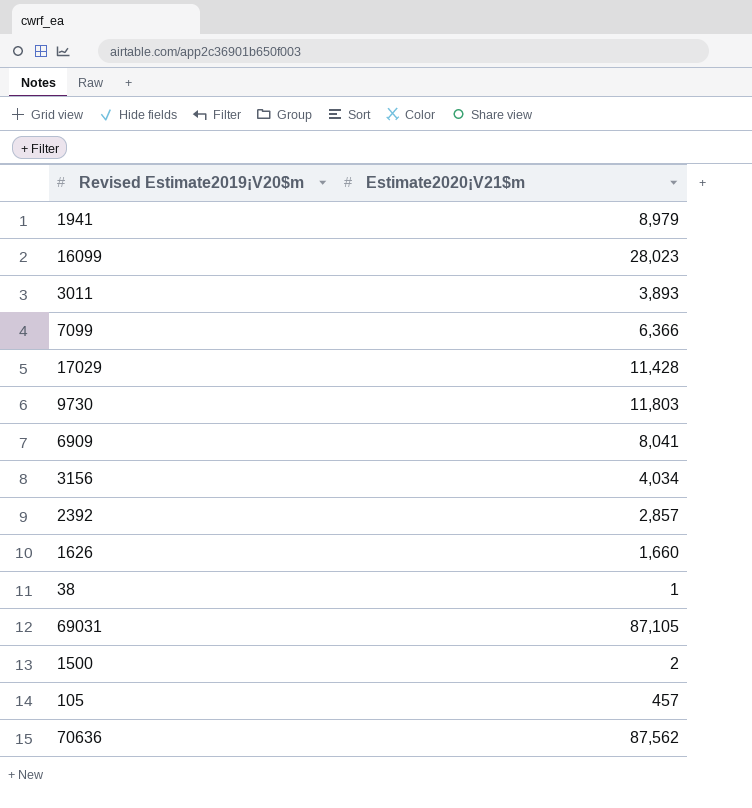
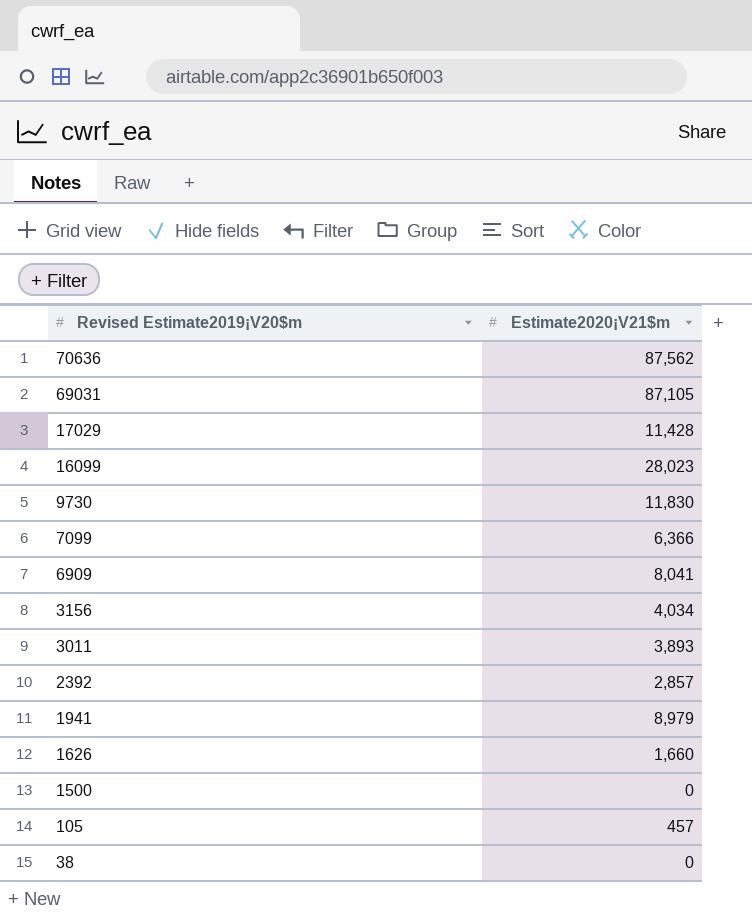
row order: none -> Revised Estimate2019¡V20$m descending
9730 | Estimate2020¡V21$m: 11,803 -> 11,830
1500 | Estimate2020¡V21$m: 2 -> 0
38 | Estimate2020¡V21$m: 1 -> 0

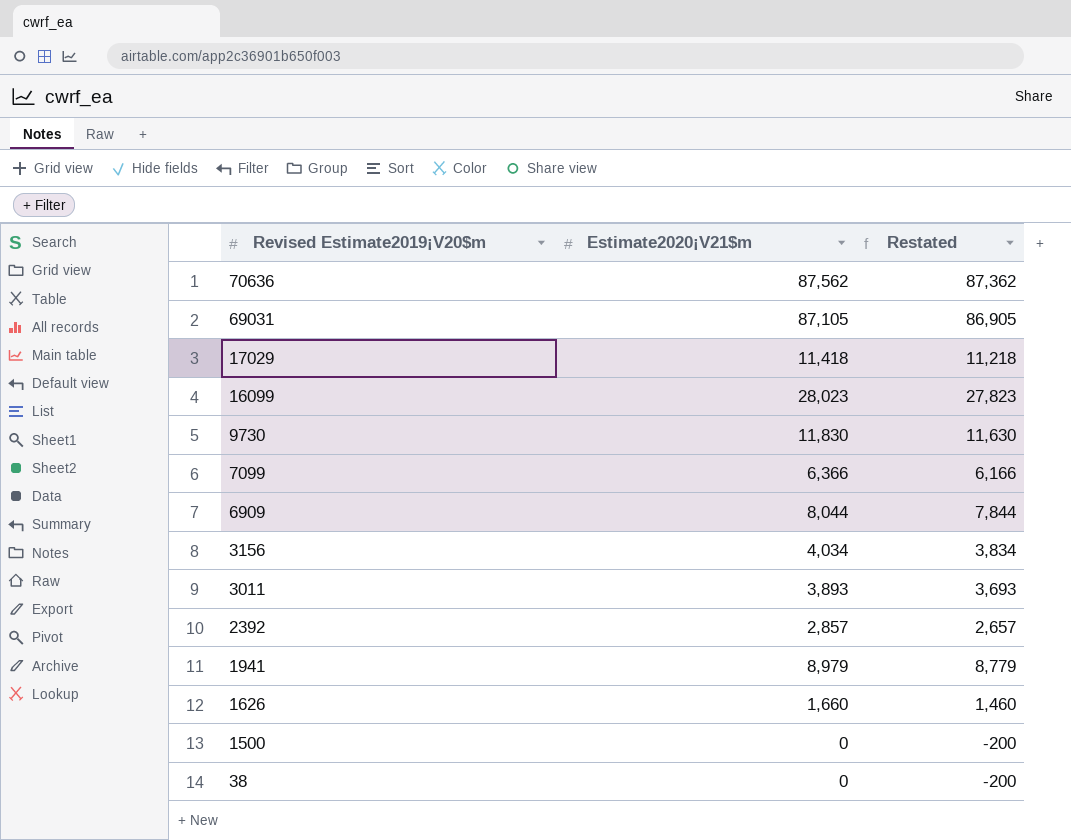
column Restated | formula: none -> [Estimate2020¡V21$m] - 200
row 105: 457 -> none
17029 | Estimate2020¡V21$m: 11,428 -> 11,418
6909 | Estimate2020¡V21$m: 8,041 -> 8,044

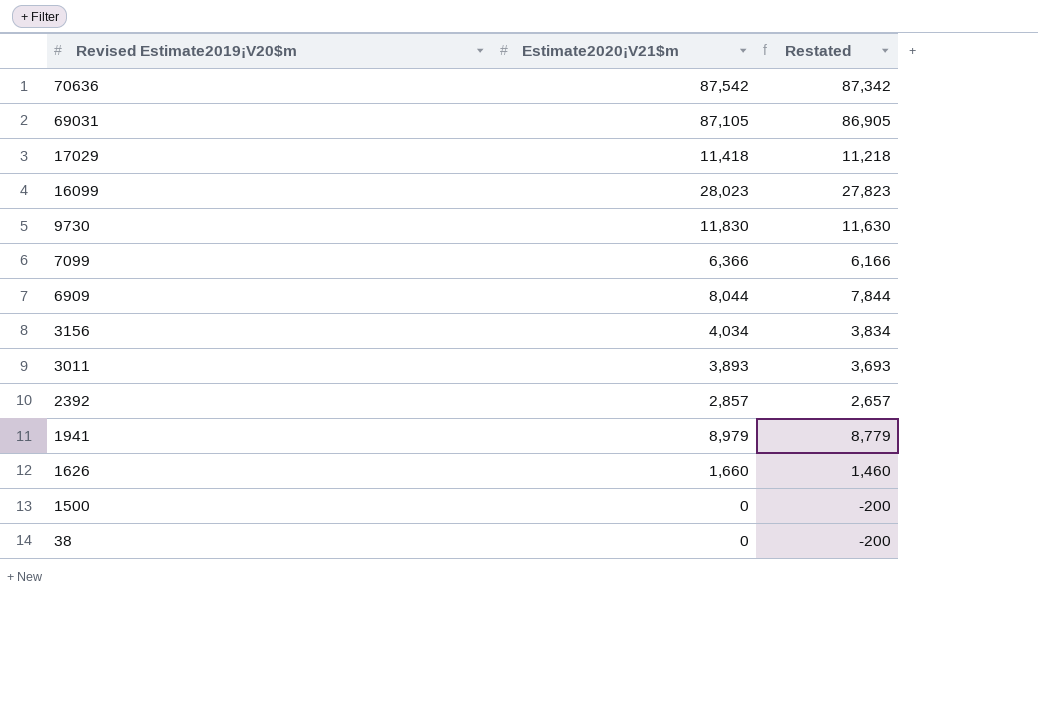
70636 | Estimate2020¡V21$m: 87,562 -> 87,542
70636 | Restated: 87,362 -> 87,342

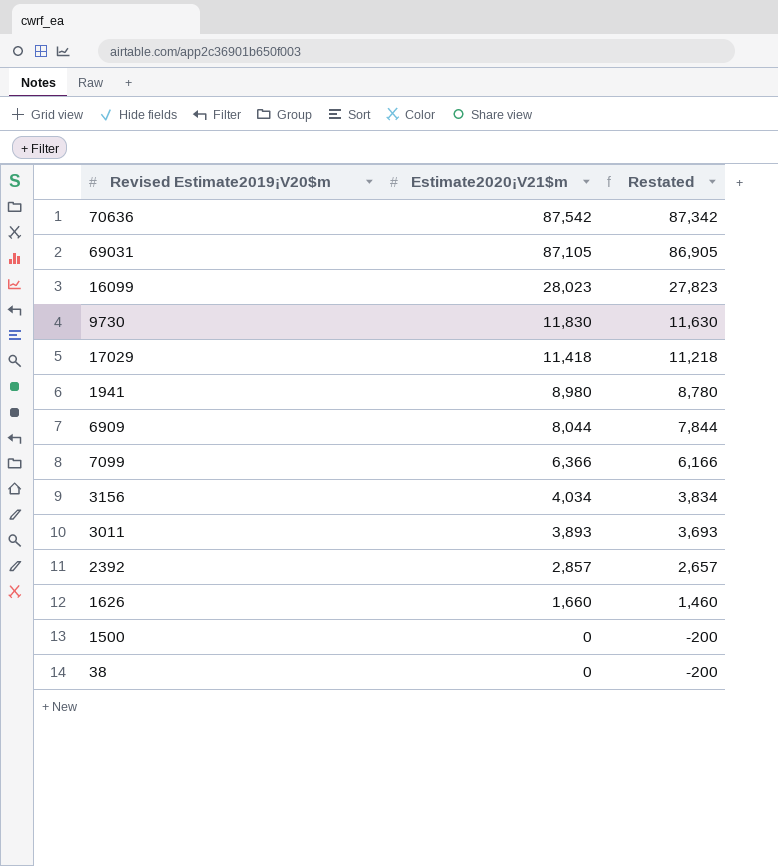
row order: Revised Estimate2019¡V20$m descending -> Estimate2020¡V21$m descending
1941 | Estimate2020¡V21$m: 8,979 -> 8,980
1941 | Restated: 8,779 -> 8,780

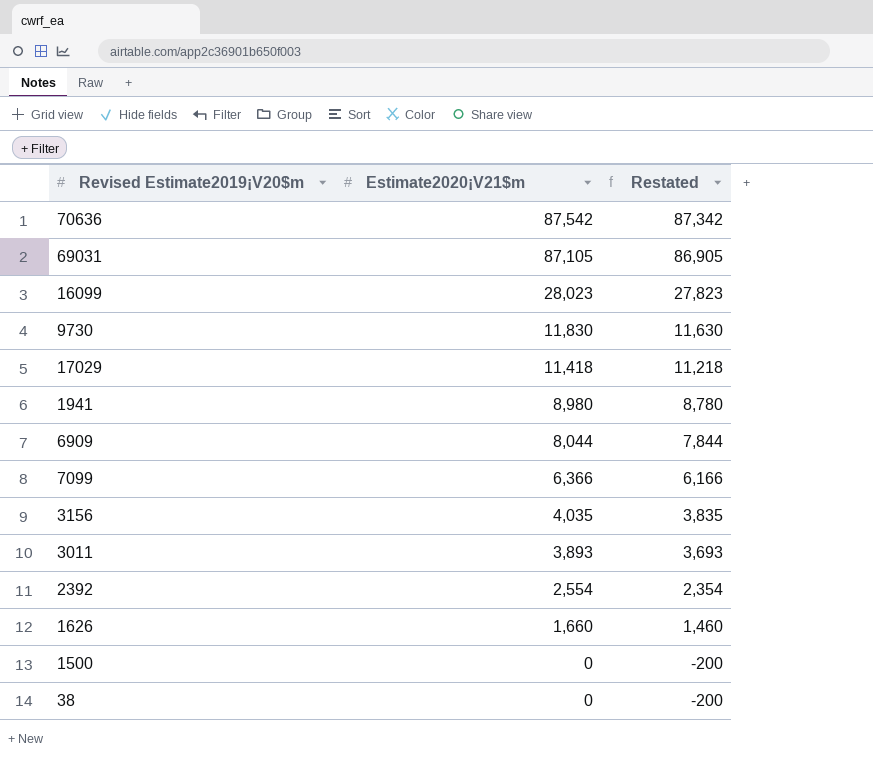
3156 | Estimate2020¡V21$m: 4,034 -> 4,035
3156 | Restated: 3,834 -> 3,835
2392 | Estimate2020¡V21$m: 2,857 -> 2,554
2392 | Restated: 2,657 -> 2,354

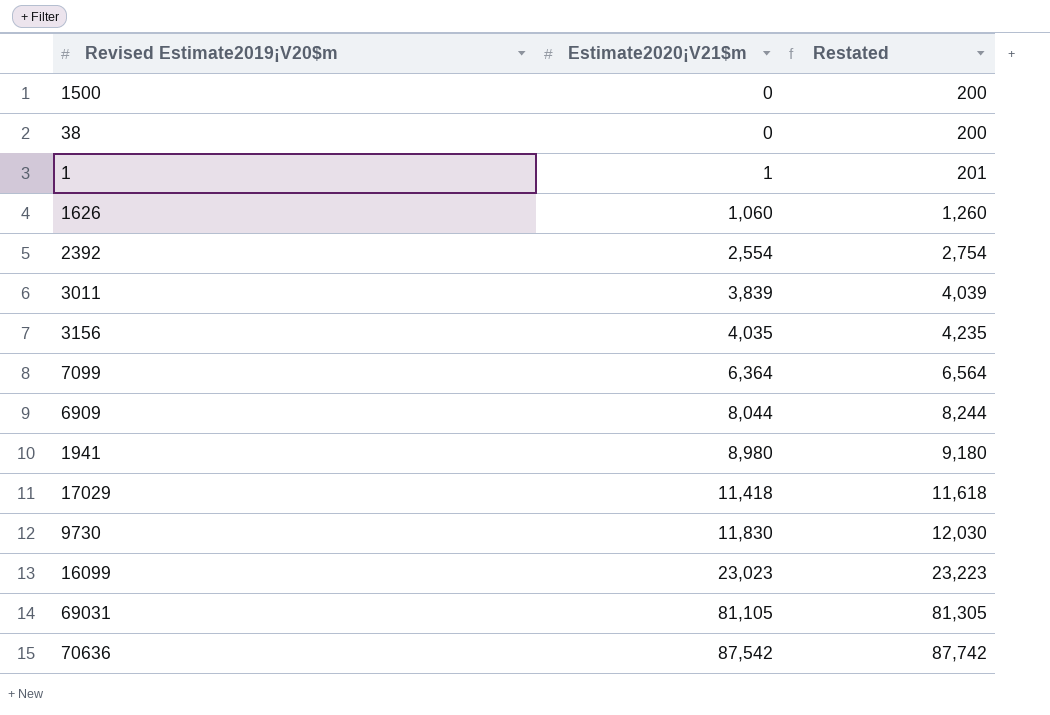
row order: Estimate2020¡V21$m descending -> Estimate2020¡V21$m ascending
column Restated | formula: [Estimate2020¡V21$m] - 200 -> [Estimate2020¡V21$m] + 200
row 1: none -> 1 | 201
1626 | Estimate2020¡V21$m: 1,660 -> 1,060
3011 | Estimate2020¡V21$m: 3,893 -> 3,839
7099 | Estimate2020¡V21$m: 6,366 -> 6,364
16099 | Estimate2020¡V21$m: 28,023 -> 23,023
69031 | Estimate2020¡V21$m: 87,105 -> 81,105

